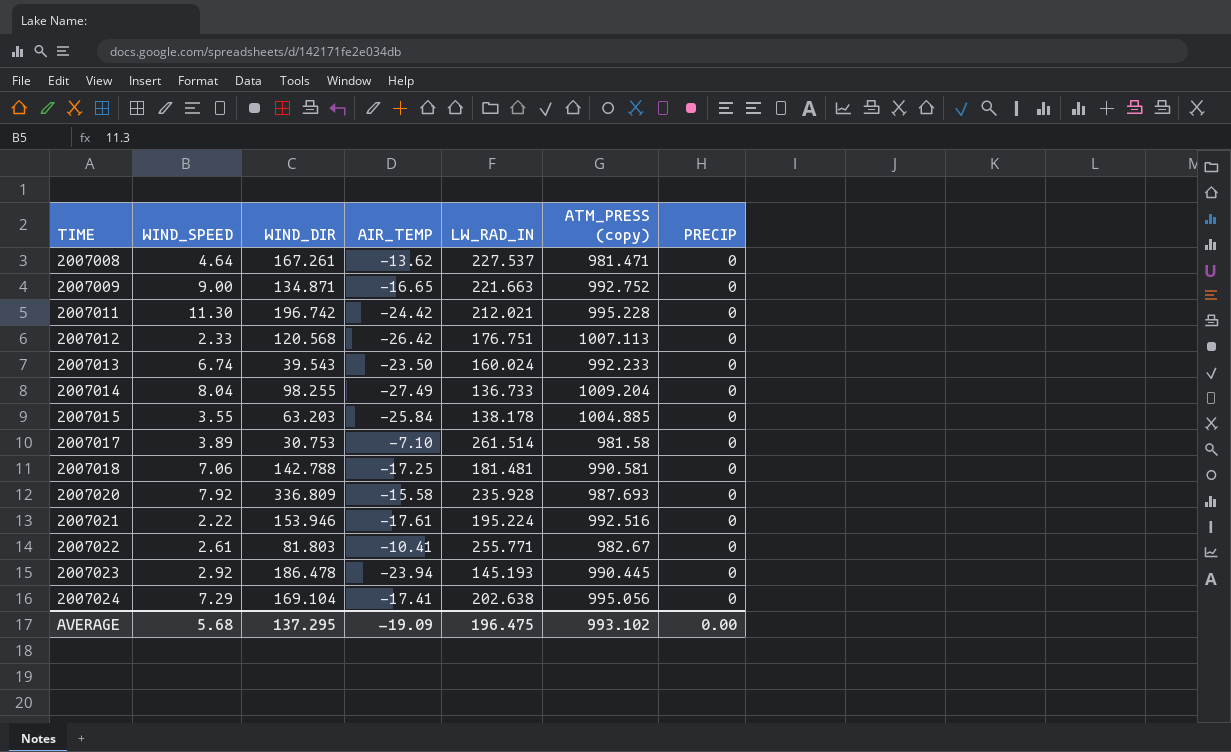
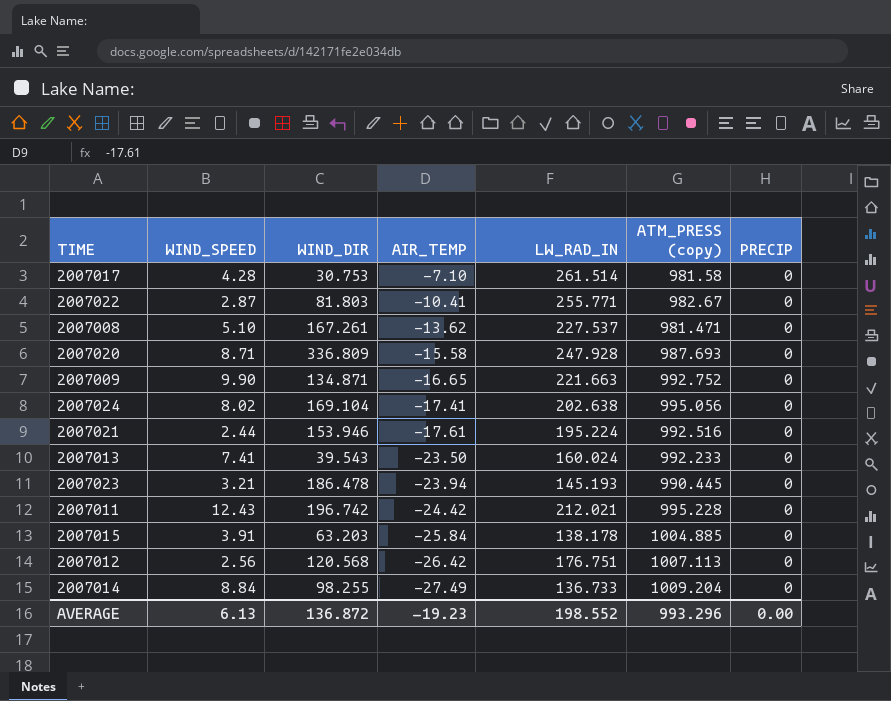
row order: TIME ascending -> AIR_TEMP descending
row 2007018: 7.06 | 142.788 | -17.25 | 181.481 | 990.581 | 0 -> none
2007017 | WIND_SPEED: 3.89 -> 4.28
2007022 | WIND_SPEED: 2.61 -> 2.87
2007008 | WIND_SPEED: 4.64 -> 5.10
2007020 | WIND_SPEED: 7.92 -> 8.71
2007020 | LW_RAD_IN: 235.928 -> 247.928
2007009 | WIND_SPEED: 9.00 -> 9.90
2007024 | WIND_SPEED: 7.29 -> 8.02
2007021 | WIND_SPEED: 2.22 -> 2.44
2007013 | WIND_SPEED: 6.74 -> 7.41
2007023 | WIND_SPEED: 2.92 -> 3.21
2007011 | WIND_SPEED: 11.30 -> 12.43
2007015 | WIND_SPEED: 3.55 -> 3.91
2007012 | WIND_SPEED: 2.33 -> 2.56
2007014 | WIND_SPEED: 8.04 -> 8.84
AVERAGE | WIND_SPEED: 5.68 -> 6.13
AVERAGE | WIND_DIR: 137.295 -> 136.872
AVERAGE | AIR_TEMP: -19.09 -> -19.23
AVERAGE | LW_RAD_IN: 196.475 -> 198.552
AVERAGE | ATM_PRESS (copy): 993.102 -> 993.296

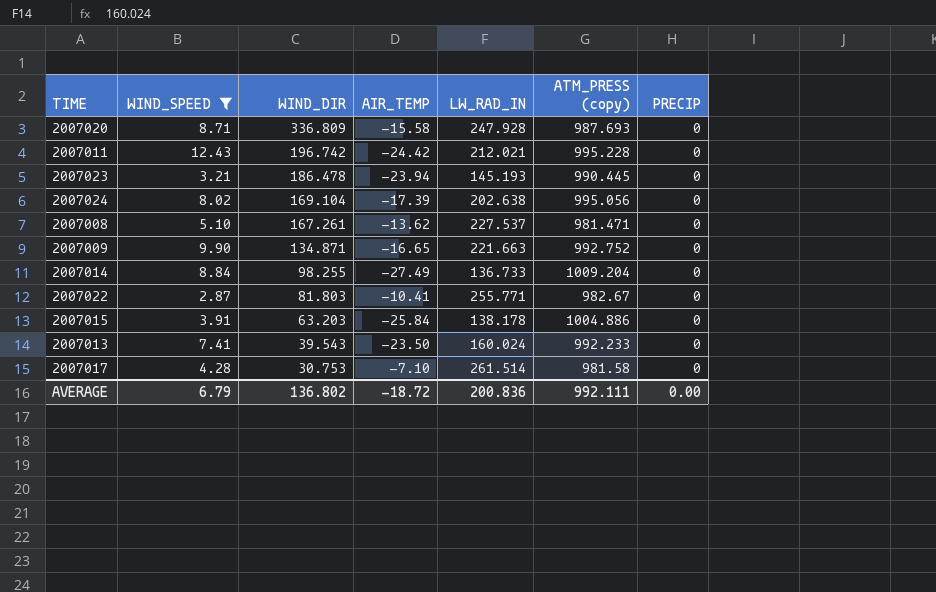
filter: none -> WIND_SPEED >= 2.87
row order: AIR_TEMP descending -> WIND_DIR descending
2007024 | AIR_TEMP: -17.41 -> -17.39
2007015 | ATM_PRESS (copy): 1004.885 -> 1004.886
AVERAGE | WIND_SPEED: 6.13 -> 6.79
AVERAGE | WIND_DIR: 136.872 -> 136.802
AVERAGE | AIR_TEMP: -19.23 -> -18.72
AVERAGE | LW_RAD_IN: 198.552 -> 200.836
AVERAGE | ATM_PRESS (copy): 993.296 -> 992.111

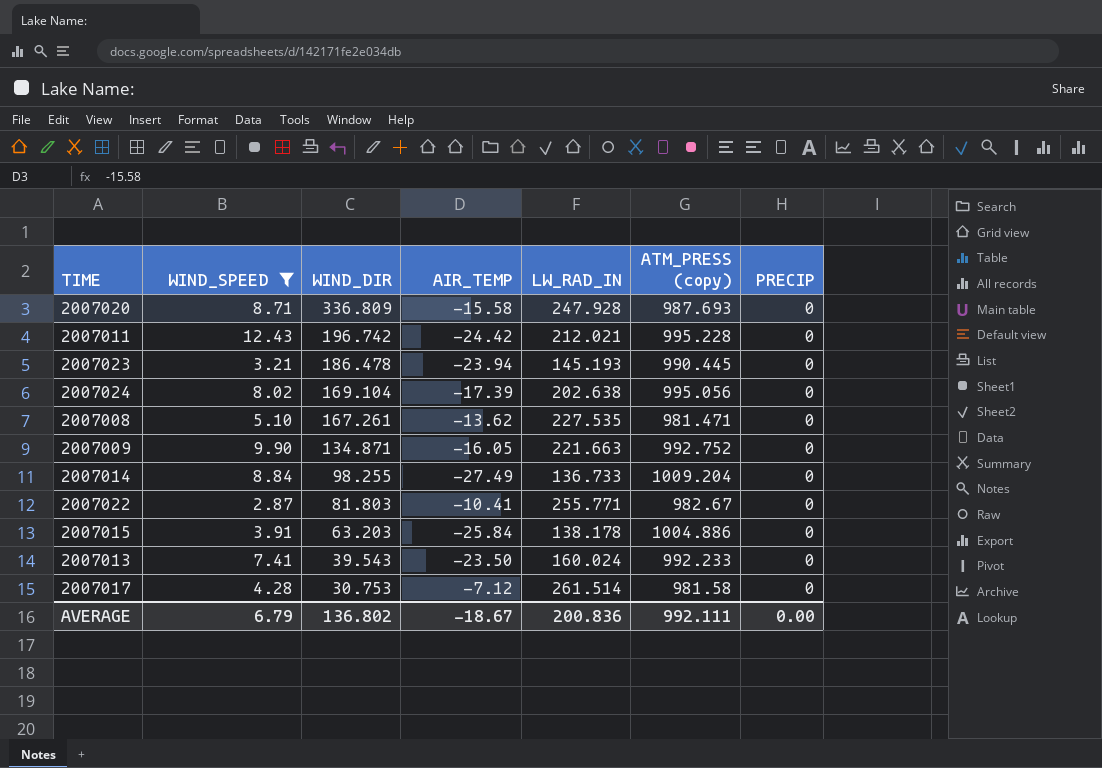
2007008 | LW_RAD_IN: 227.537 -> 227.535
2007009 | AIR_TEMP: -16.65 -> -16.05
2007017 | AIR_TEMP: -7.10 -> -7.12
AVERAGE | AIR_TEMP: -18.72 -> -18.67

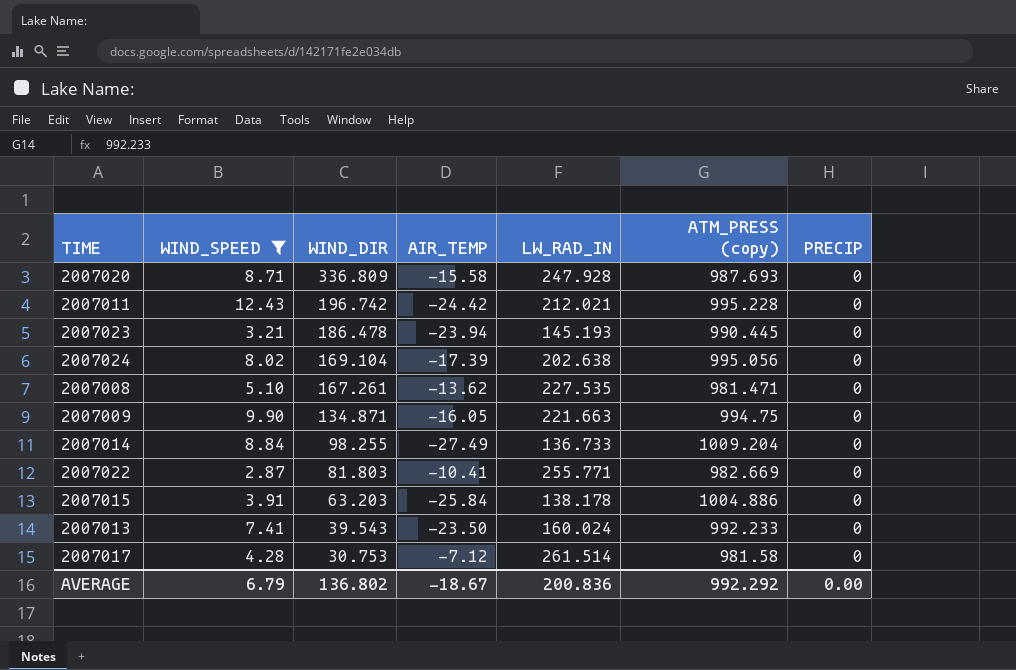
2007009 | ATM_PRESS (copy): 992.752 -> 994.75
2007022 | ATM_PRESS (copy): 982.67 -> 982.669
AVERAGE | ATM_PRESS (copy): 992.111 -> 992.292

